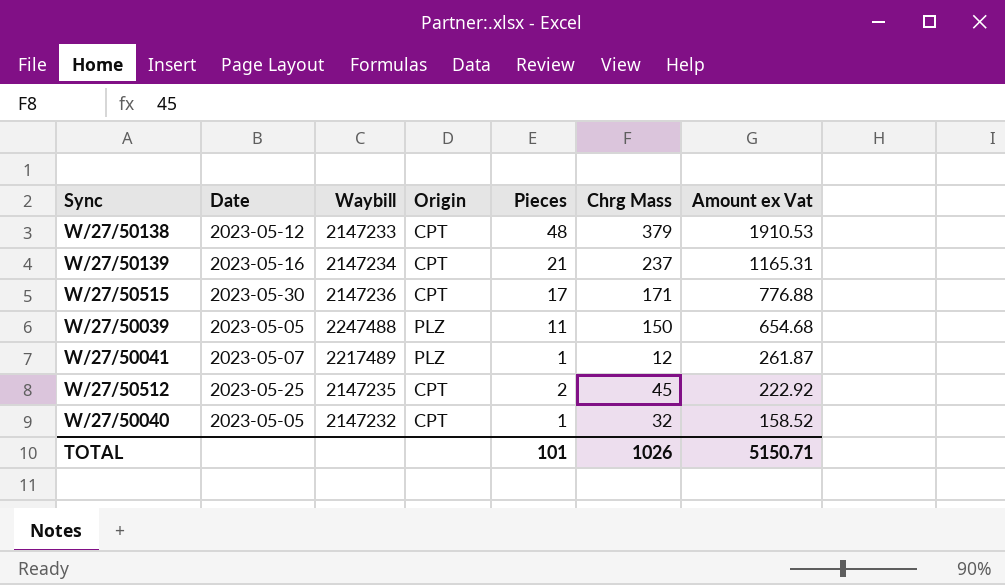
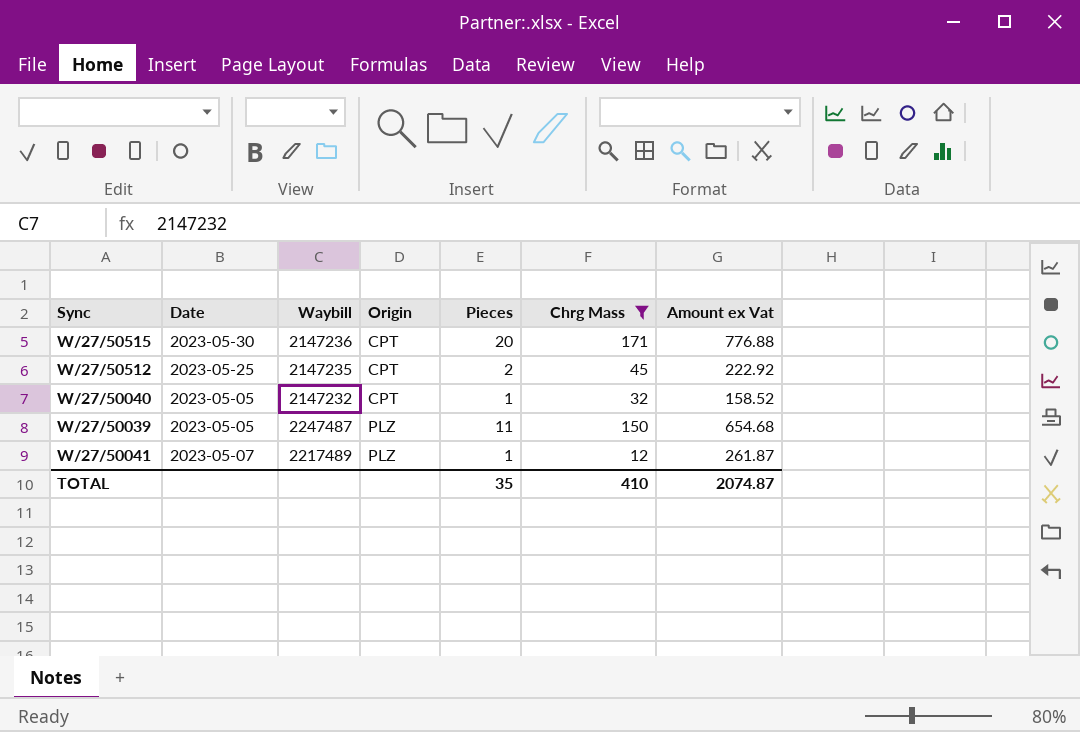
filter: none -> Chrg Mass <= 171
row order: Amount ex Vat descending -> Origin ascending
W/27/50515 | Pieces: 17 -> 20
W/27/50039 | Waybill: 2247488 -> 2247487
TOTAL | Pieces: 101 -> 35
TOTAL | Chrg Mass: 1026 -> 410
TOTAL | Amount ex Vat: 5150.71 -> 2074.87

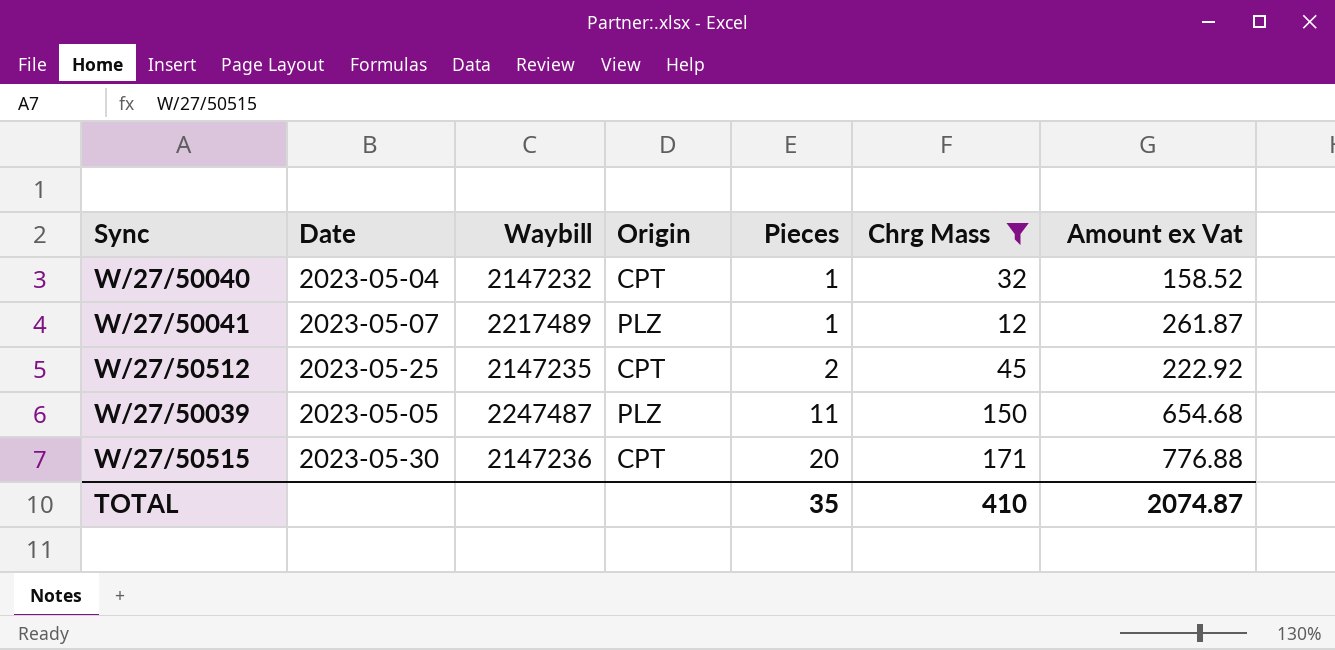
row order: Origin ascending -> Pieces ascending
W/27/50040 | Date: 2023-05-05 -> 2023-05-04

